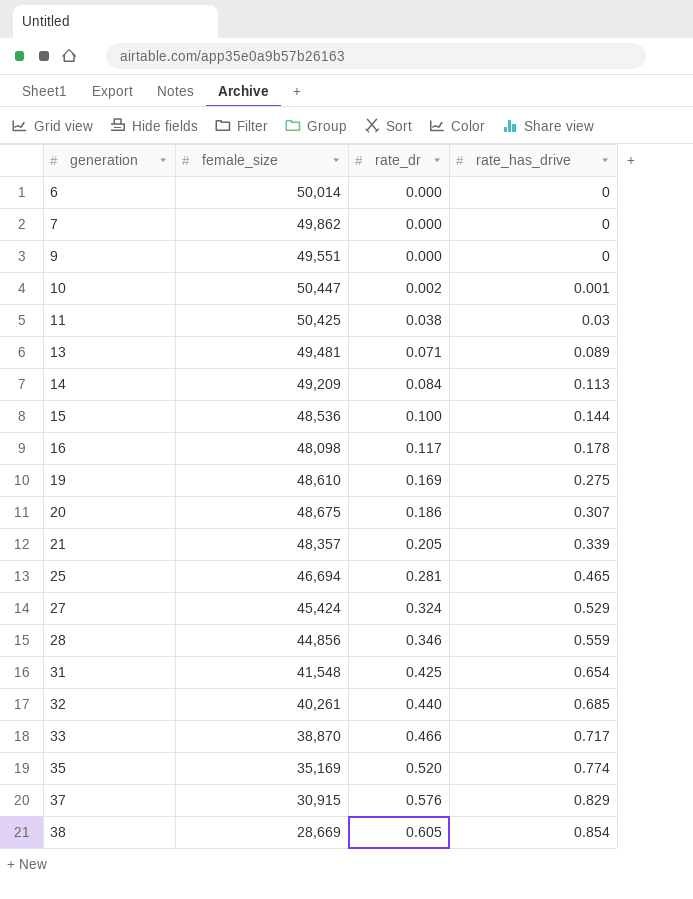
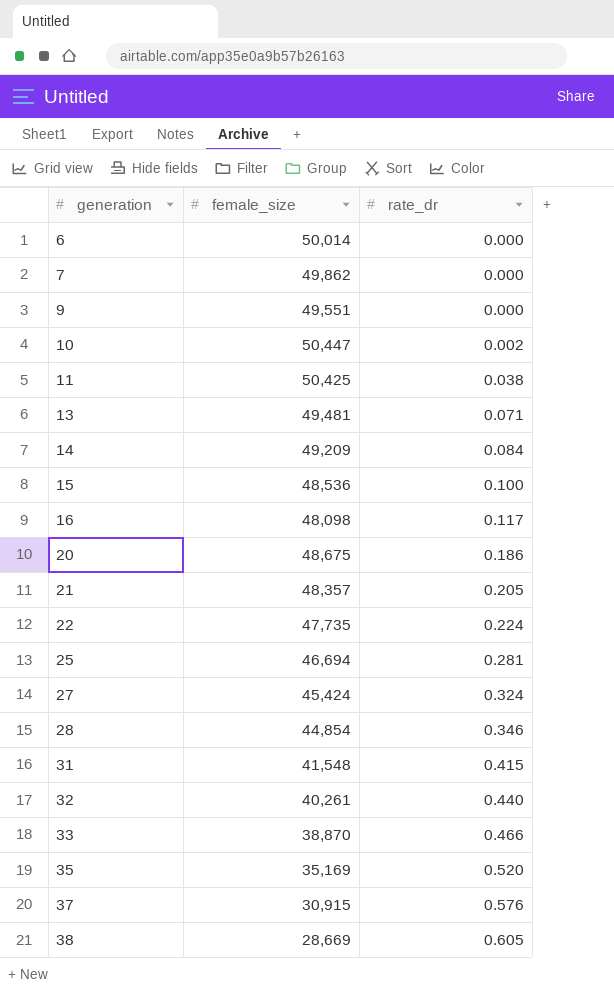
column rate_has_drive | position: 4 -> none
row 19: 48,610 | 0.169 | 0.275 -> none
row 22: none -> 47,735 | 0.224
28 | female_size: 44,856 -> 44,854
31 | rate_dr: 0.425 -> 0.415

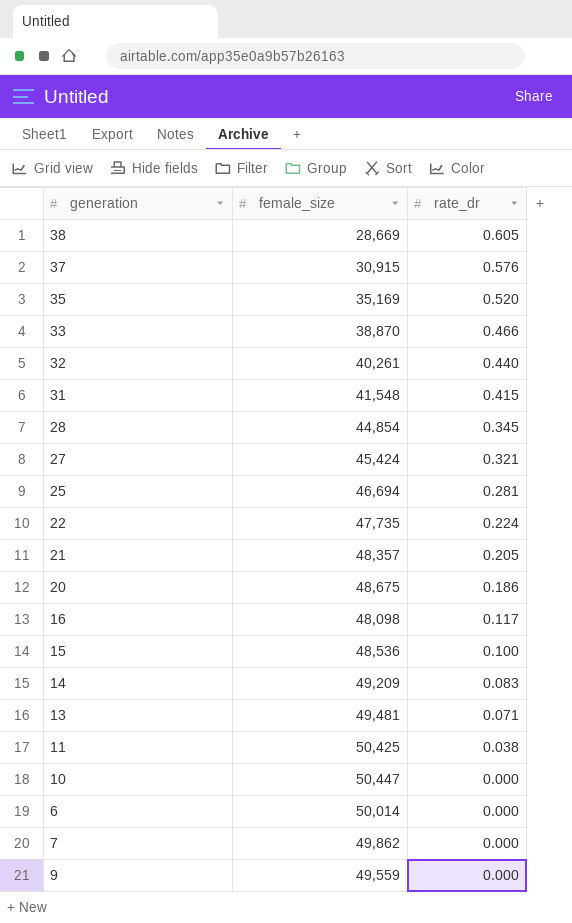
row order: generation ascending -> rate_dr descending
28 | rate_dr: 0.346 -> 0.345
27 | rate_dr: 0.324 -> 0.321
14 | rate_dr: 0.084 -> 0.083
10 | rate_dr: 0.002 -> 0.000
9 | female_size: 49,551 -> 49,559

